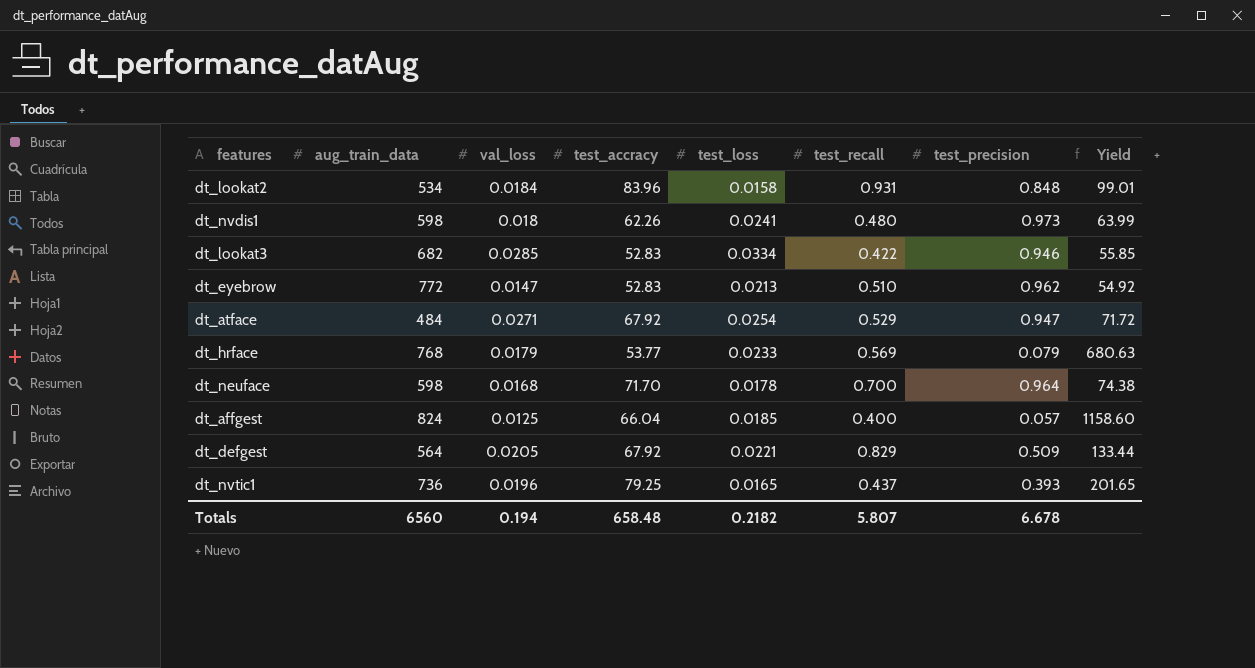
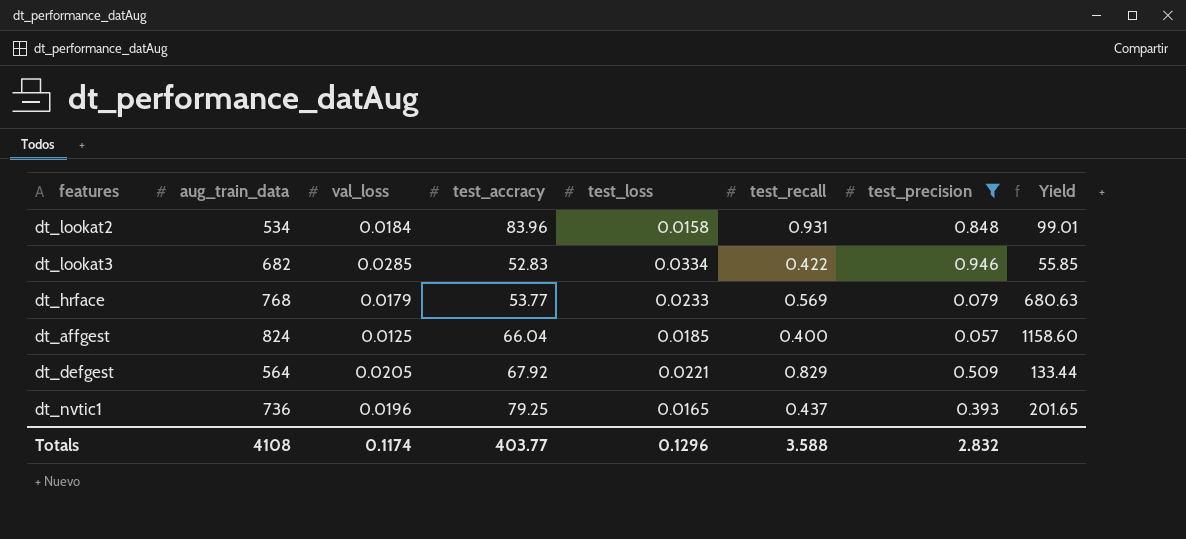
filter: none -> test_precision <= 0.946
Totals | aug_train_data: 6560 -> 4108
Totals | val_loss: 0.194 -> 0.1174
Totals | test_accracy: 658.48 -> 403.77
Totals | test_loss: 0.2182 -> 0.1296
Totals | test_recall: 5.807 -> 3.588
Totals | test_precision: 6.678 -> 2.832

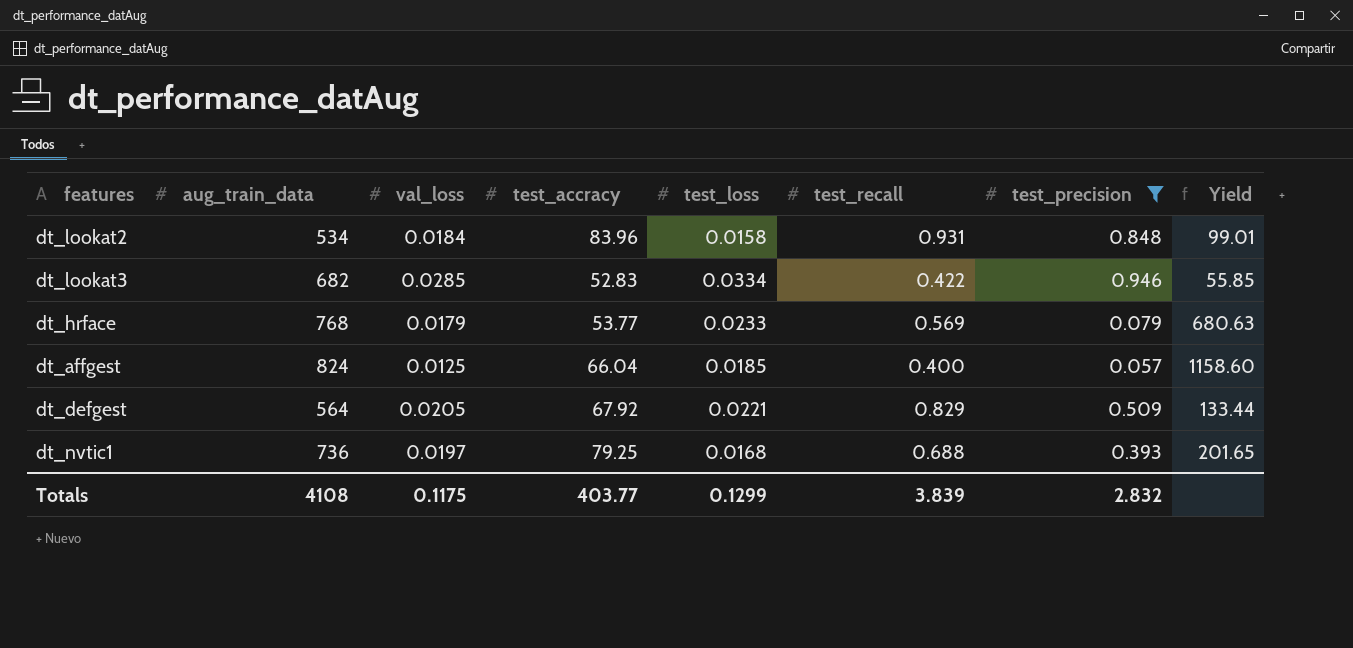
dt_nvtic1 | val_loss: 0.0196 -> 0.0197
dt_nvtic1 | test_loss: 0.0165 -> 0.0168
dt_nvtic1 | test_recall: 0.437 -> 0.688
Totals | val_loss: 0.1174 -> 0.1175
Totals | test_loss: 0.1296 -> 0.1299
Totals | test_recall: 3.588 -> 3.839

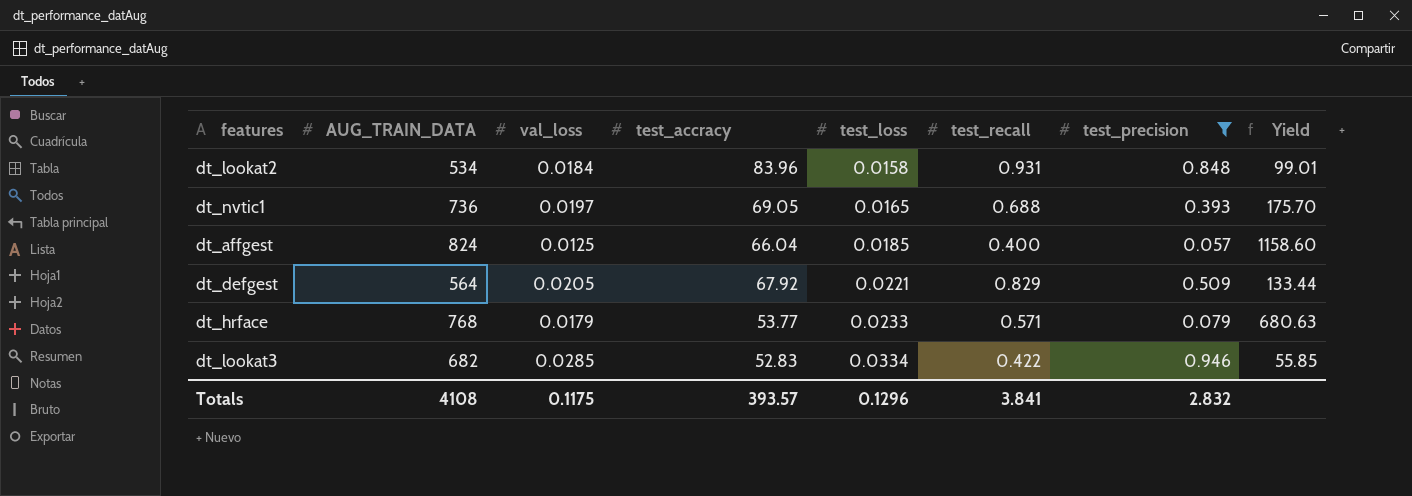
row order: none -> test_loss ascending
column name: aug_train_data -> AUG_TRAIN_DATA
dt_nvtic1 | test_accracy: 79.25 -> 69.05
dt_nvtic1 | test_loss: 0.0168 -> 0.0165
dt_nvtic1 | Yield: 201.65 -> 175.70
dt_hrface | test_recall: 0.569 -> 0.571
Totals | test_accracy: 403.77 -> 393.57
Totals | test_loss: 0.1299 -> 0.1296
Totals | test_recall: 3.839 -> 3.841

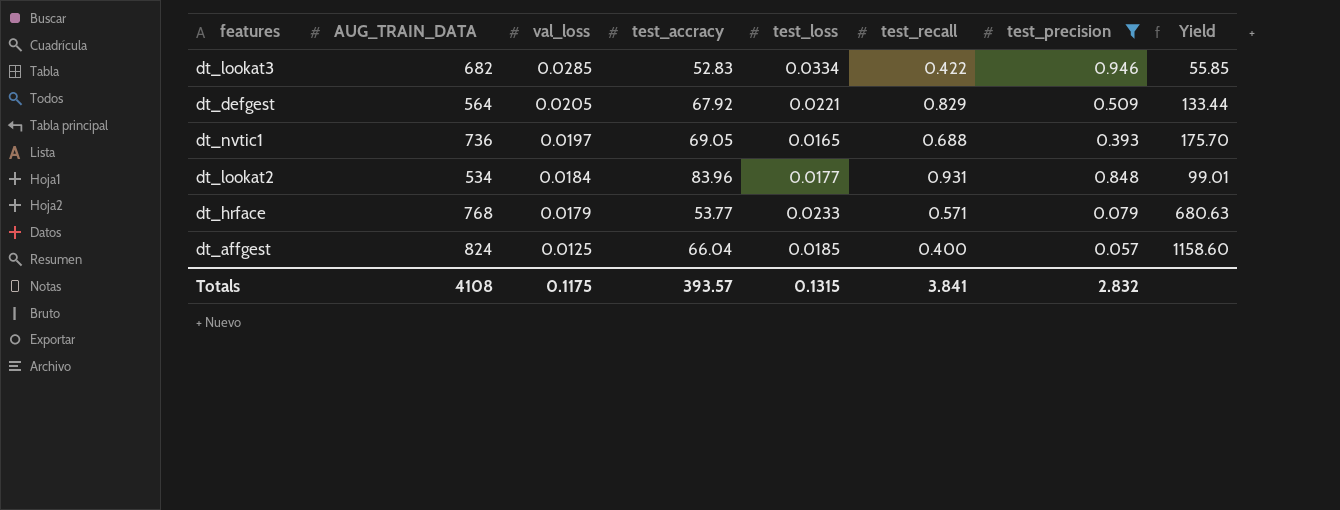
row order: test_loss ascending -> val_loss descending
dt_lookat2 | test_loss: 0.0158 -> 0.0177
Totals | test_loss: 0.1296 -> 0.1315

